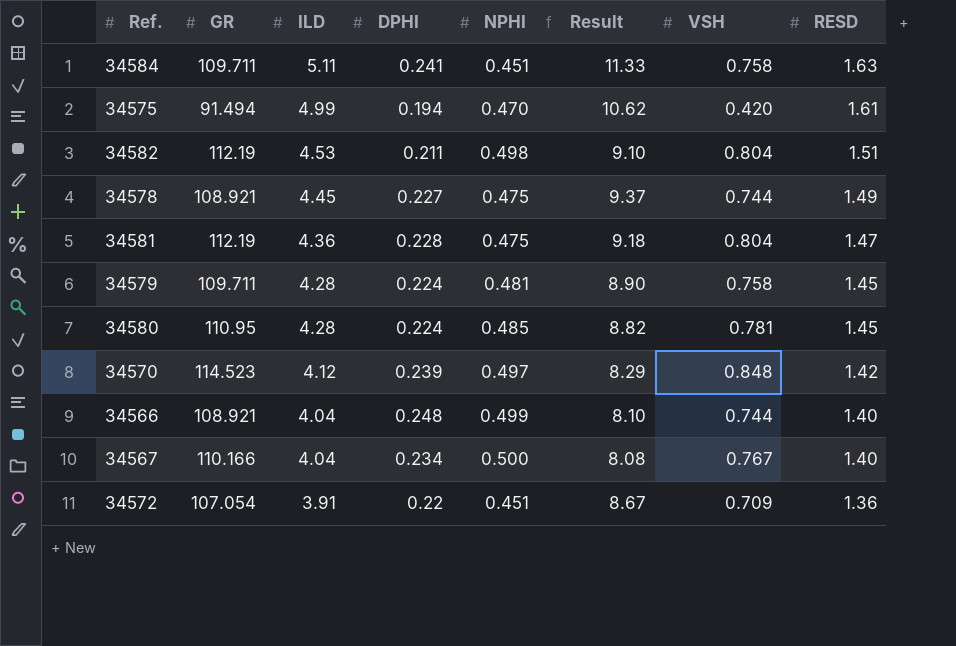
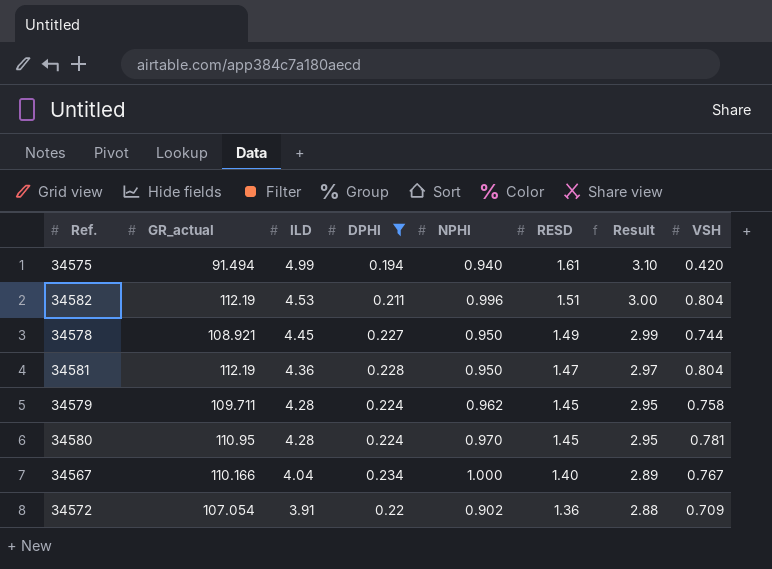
filter: none -> DPHI <= 0.234
column name: GR -> GR_actual
column RESD | position: 8 -> 6
column Result | formula: [ILD] / [NPHI] -> [ILD] / [RESD]
34575 | NPHI: 0.470 -> 0.940
34582 | NPHI: 0.498 -> 0.996
34578 | NPHI: 0.475 -> 0.950
34581 | NPHI: 0.475 -> 0.950
34579 | NPHI: 0.481 -> 0.962
34580 | NPHI: 0.485 -> 0.970
34567 | NPHI: 0.500 -> 1.000
34572 | NPHI: 0.451 -> 0.902

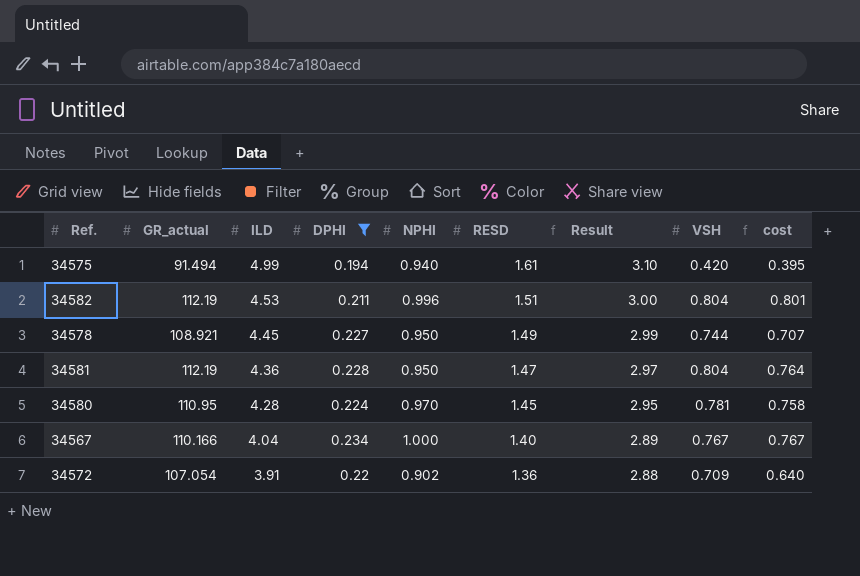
column cost | formula: none -> [NPHI] * [VSH]
row 34579: 109.711 | 4.28 | 0.224 | 0.962 | 1.45 | 2.95 | 0.758 -> none

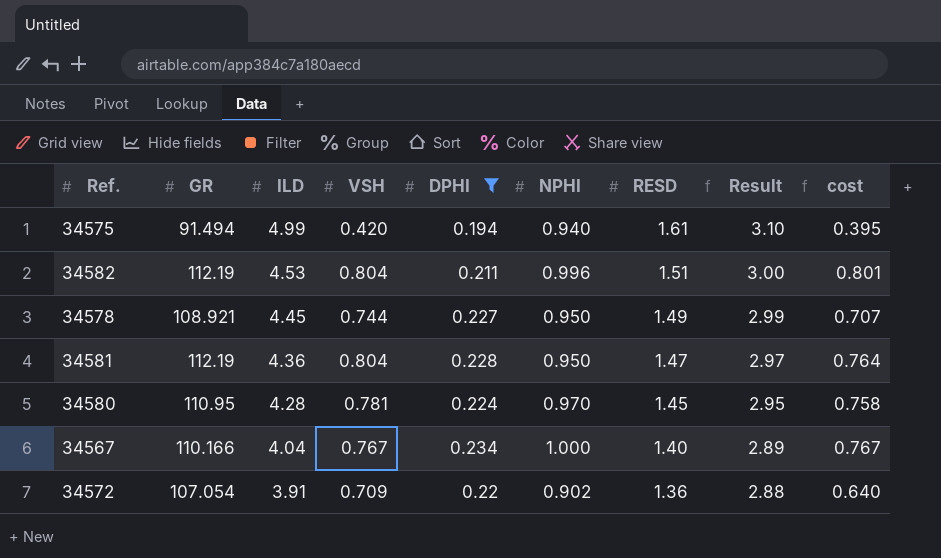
column name: GR_actual -> GR
column VSH | position: 8 -> 4

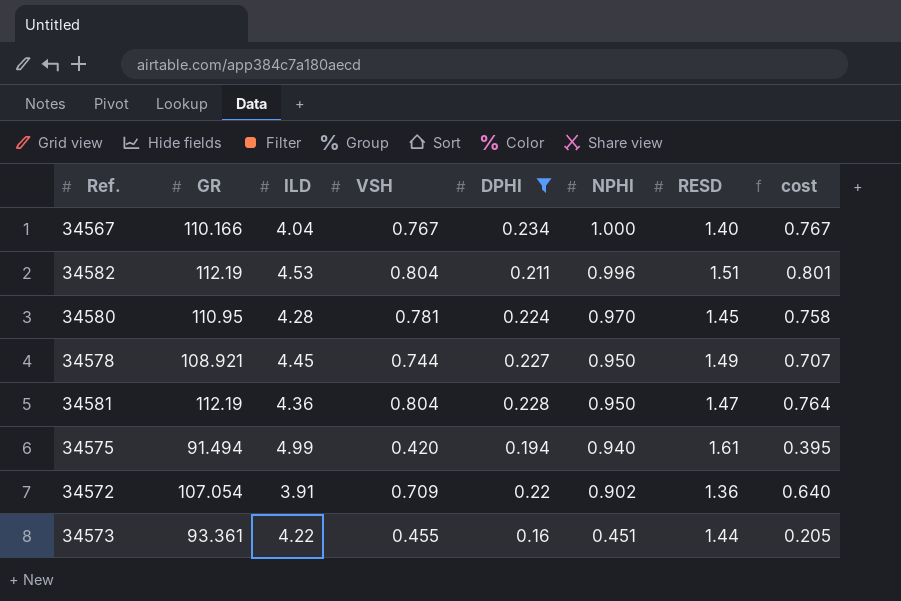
row order: ILD descending -> NPHI descending
column Result | formula: [ILD] / [RESD] -> none
row 34573: none -> 93.361 | 4.22 | 0.455 | 0.16 | 0.451 | 1.44 | 0.205

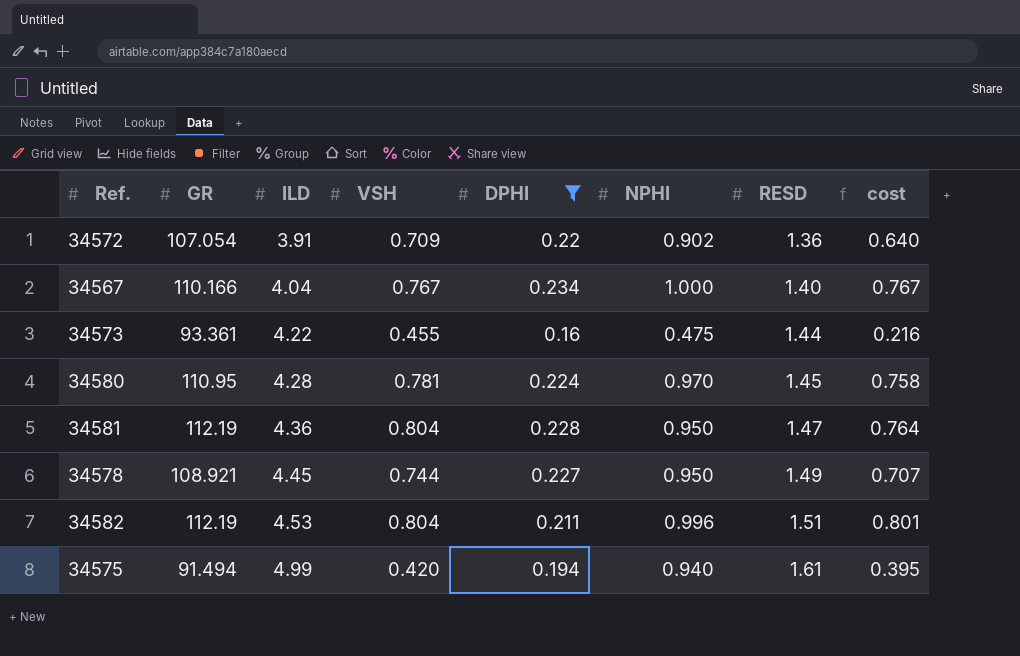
row order: NPHI descending -> ILD ascending
34573 | NPHI: 0.451 -> 0.475
34573 | cost: 0.205 -> 0.216

